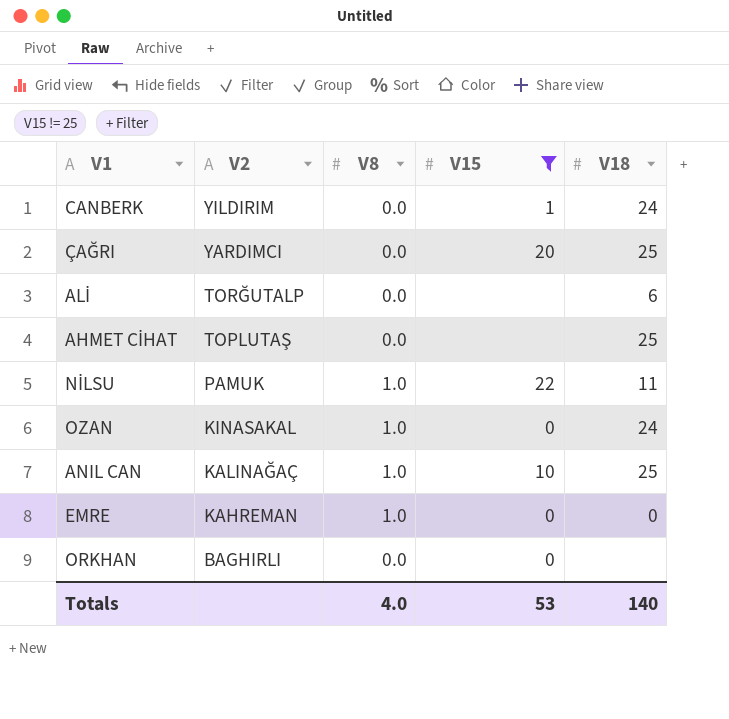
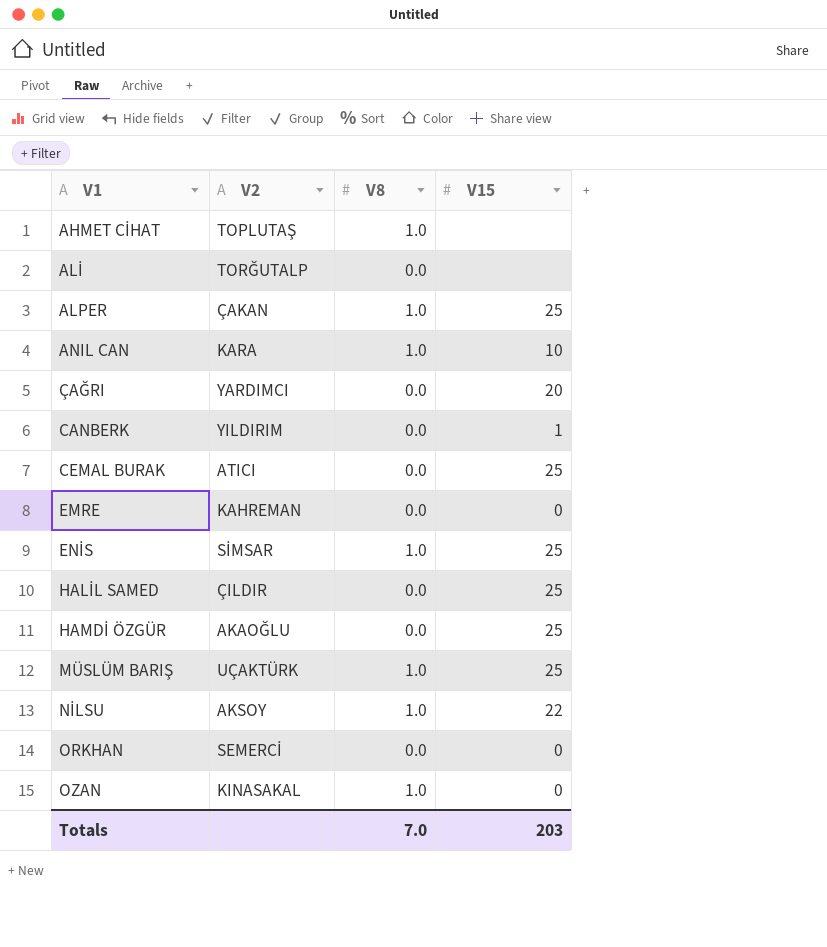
filter: V15 != 25 -> none
row order: V2 descending -> V1 ascending
column V18 | position: 5 -> none
AHMET CİHAT | V8: 0.0 -> 1.0
ANIL CAN | V2: KALINAĞAÇ -> KARA
EMRE | V8: 1.0 -> 0.0
NİLSU | V2: PAMUK -> AKSOY
ORKHAN | V2: BAGHIRLI -> SEMERCİ
Totals | V8: 4.0 -> 7.0
Totals | V15: 53 -> 203

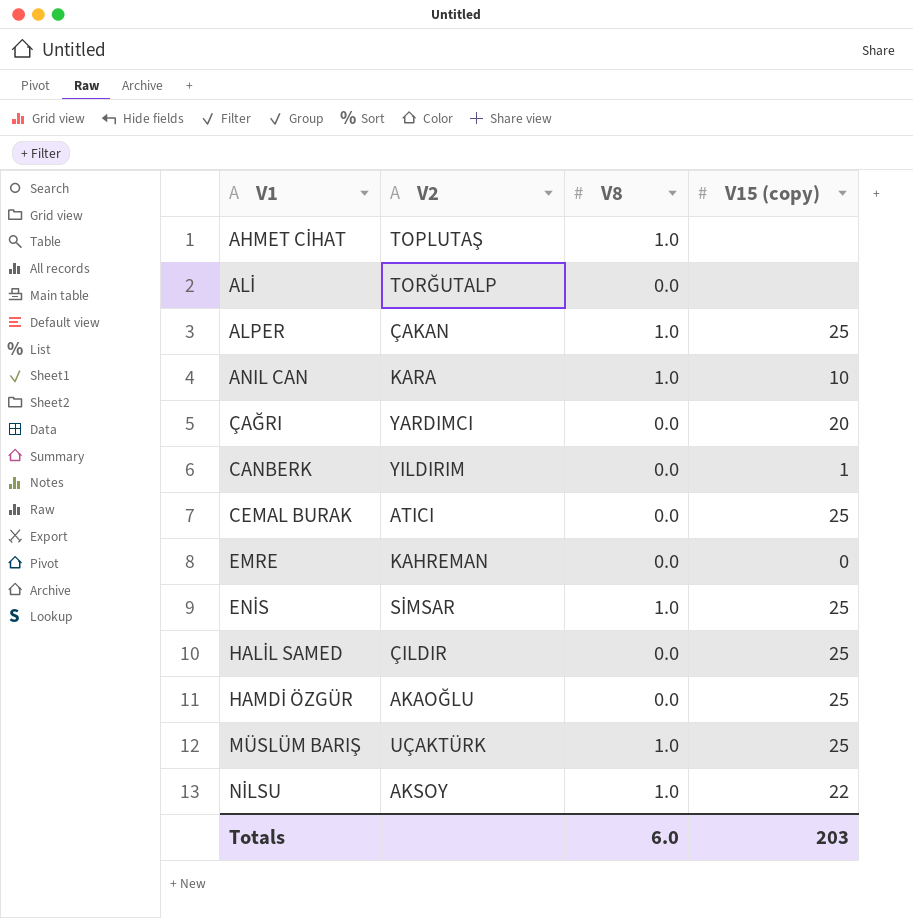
column name: V15 -> V15 (copy)
row ORKHAN: SEMERCİ | 0.0 | 0 -> none
row OZAN: KINASAKAL | 1.0 | 0 -> none
Totals | V8: 7.0 -> 6.0

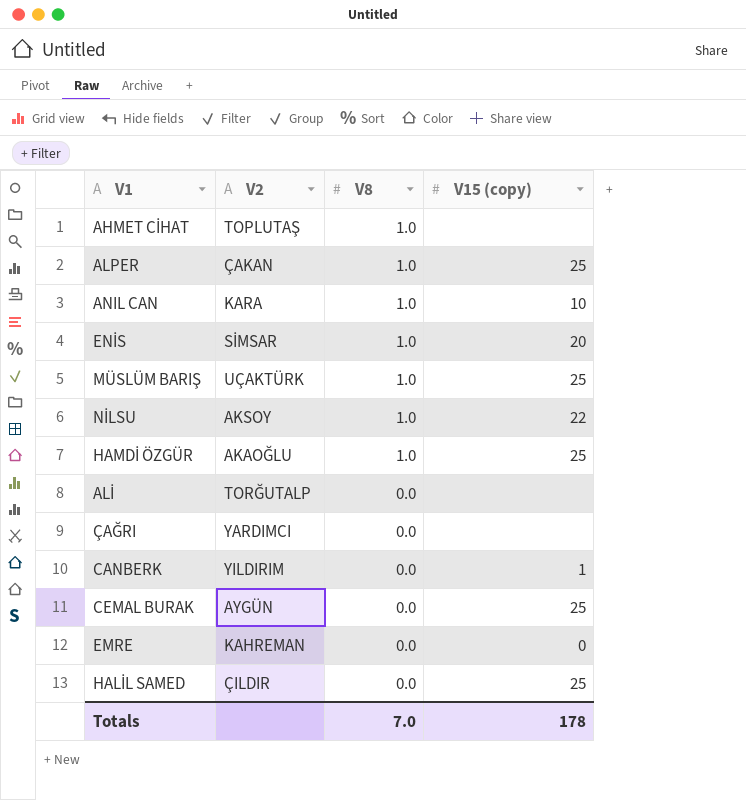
row order: V1 ascending -> V8 descending
ENİS | V15 (copy): 25 -> 20
HAMDİ ÖZGÜR | V8: 0.0 -> 1.0
ÇAĞRI | V15 (copy): 20 -> none
CEMAL BURAK | V2: ATICI -> AYGÜN
Totals | V8: 6.0 -> 7.0
Totals | V15 (copy): 203 -> 178

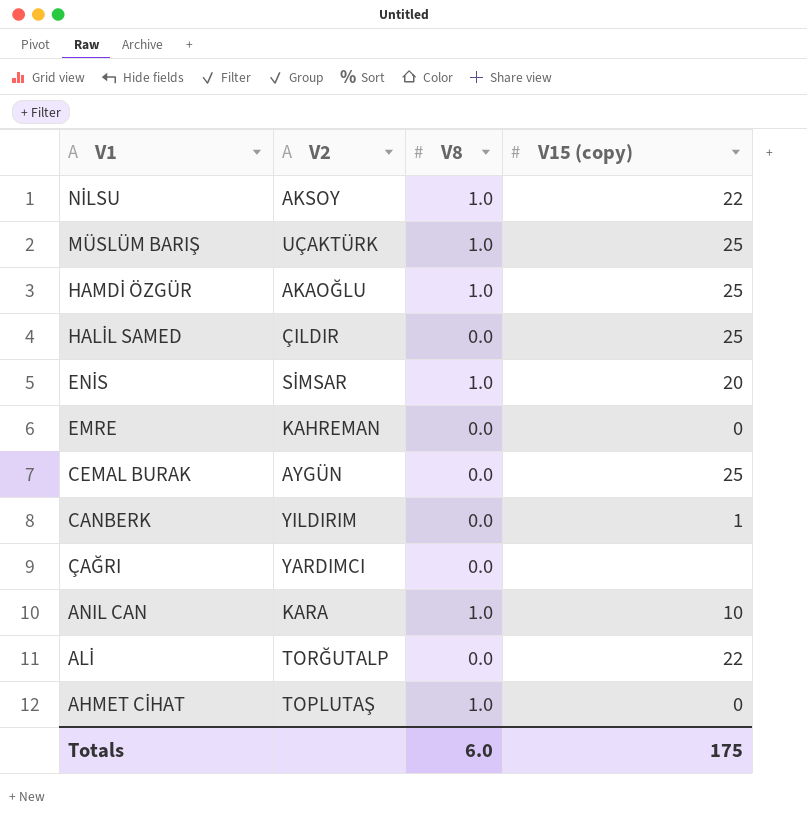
row order: V8 descending -> V1 descending
row ALPER: ÇAKAN | 1.0 | 25 -> none
ALİ | V15 (copy): none -> 22
AHMET CİHAT | V15 (copy): none -> 0
Totals | V8: 7.0 -> 6.0
Totals | V15 (copy): 178 -> 175

